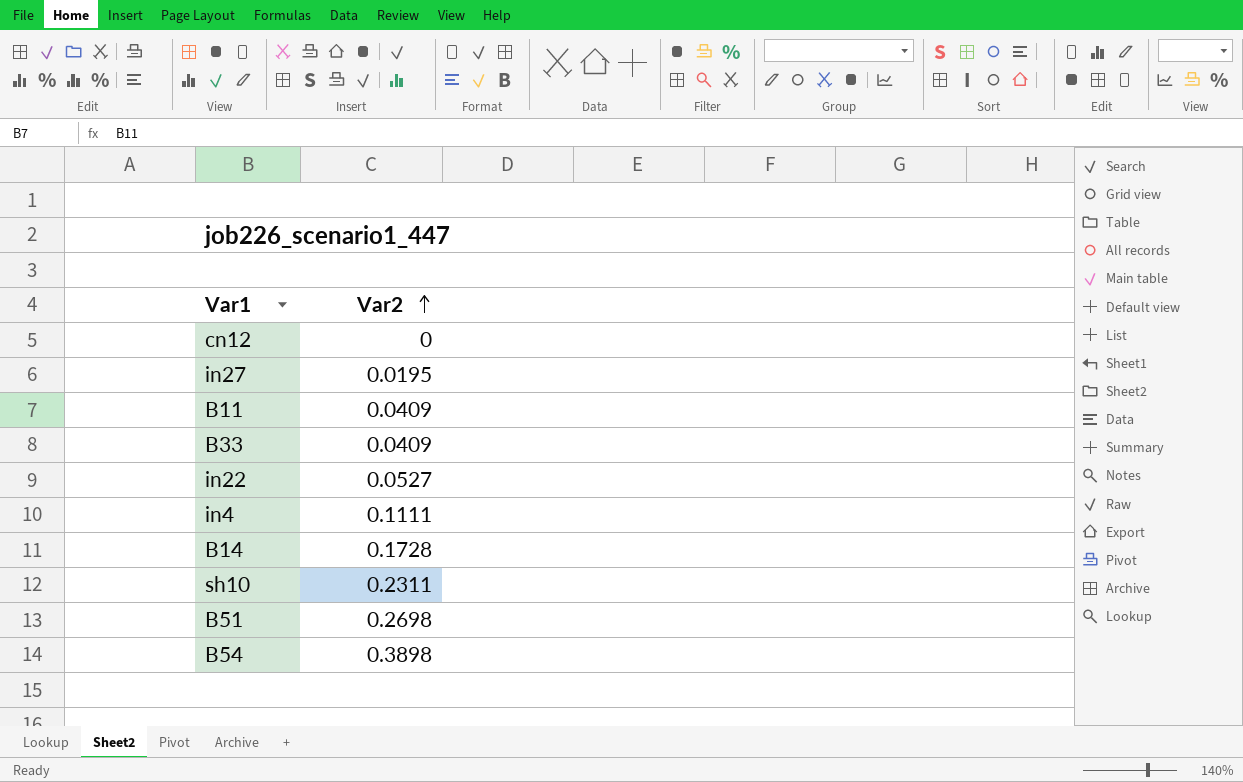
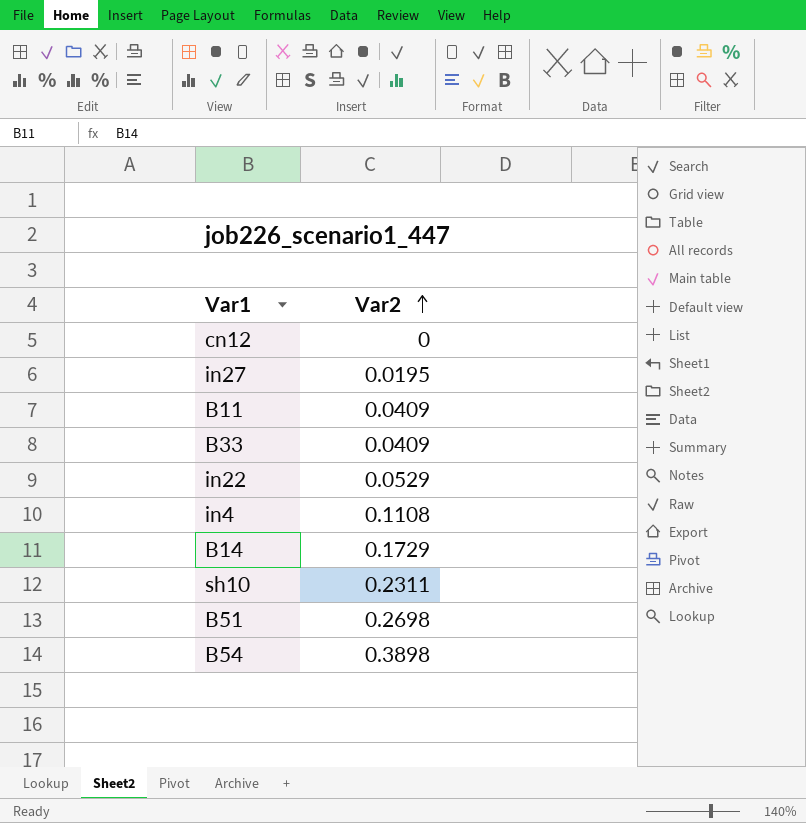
in22 | Var2: 0.0527 -> 0.0529
in4 | Var2: 0.1111 -> 0.1108
B14 | Var2: 0.1728 -> 0.1729

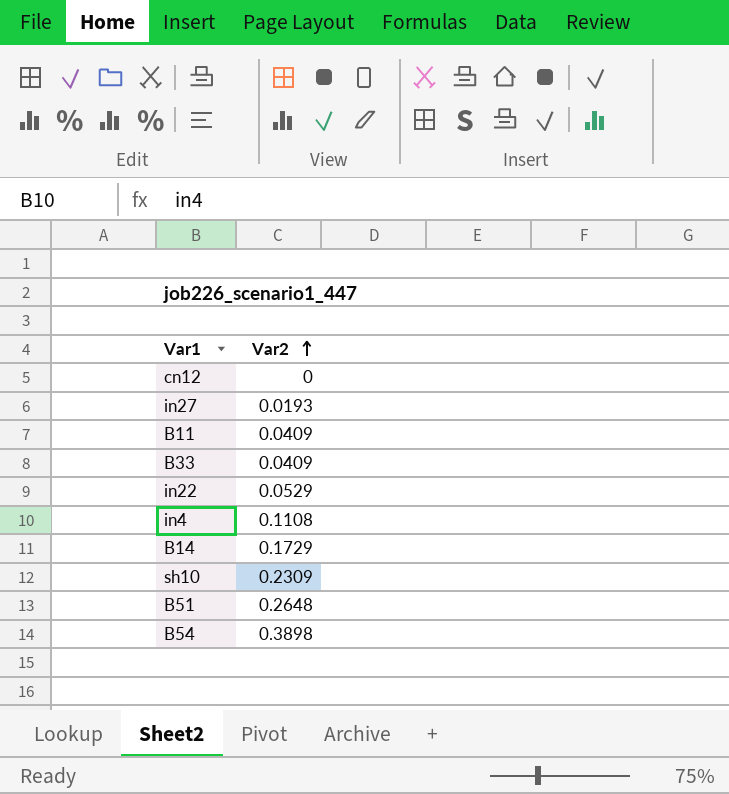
in27 | Var2: 0.0195 -> 0.0193
sh10 | Var2: 0.2311 -> 0.2309
B51 | Var2: 0.2698 -> 0.2648

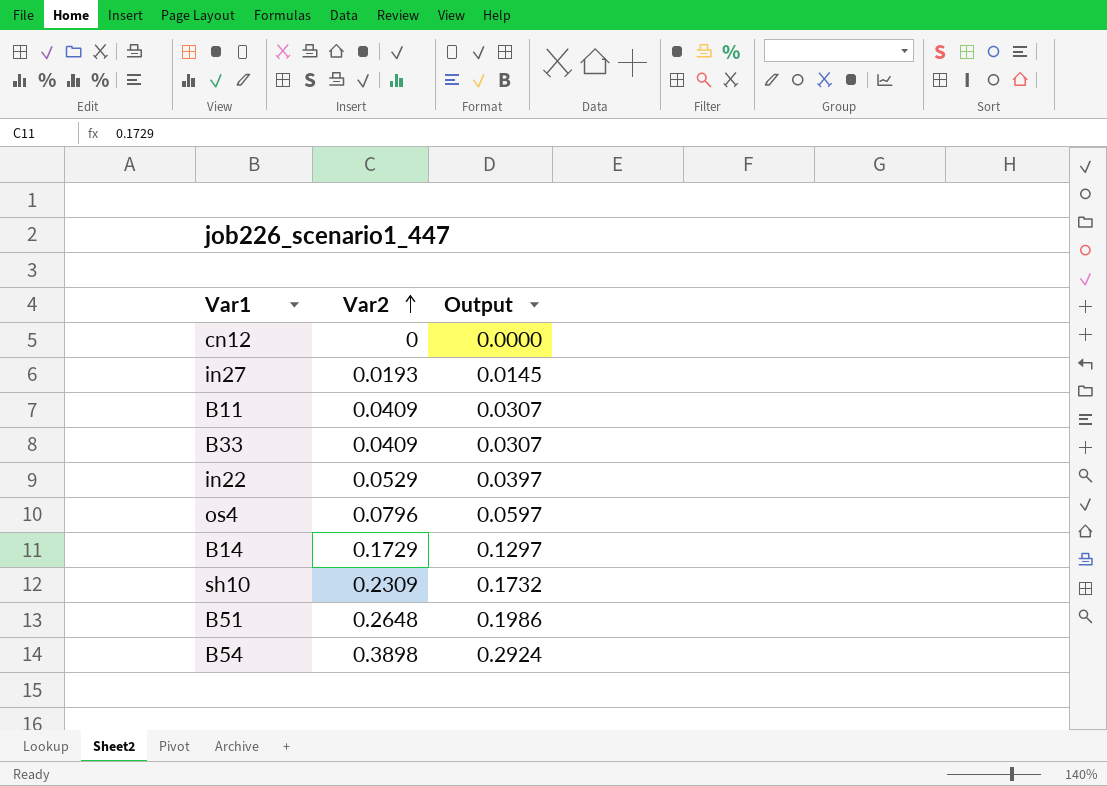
column Output | formula: none -> [Var2] * 0.75
row in4: 0.1108 -> none
row os4: none -> 0.0796 | 0.0597

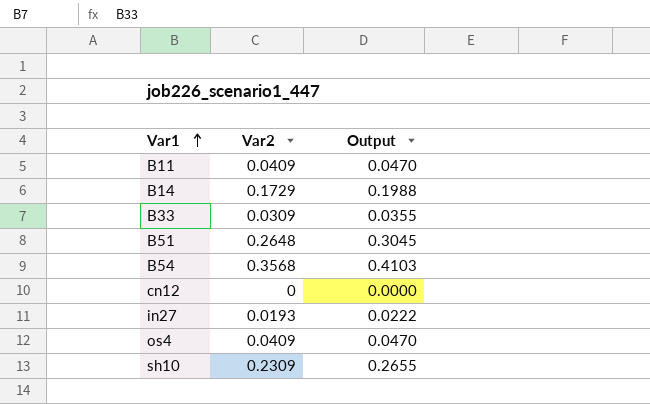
row order: Var2 ascending -> Var1 ascending
column Output | formula: [Var2] * 0.75 -> [Var2] * 1.15
row in22: 0.0529 | 0.0397 -> none
B33 | Var2: 0.0409 -> 0.0309
B54 | Var2: 0.3898 -> 0.3568
os4 | Var2: 0.0796 -> 0.0409

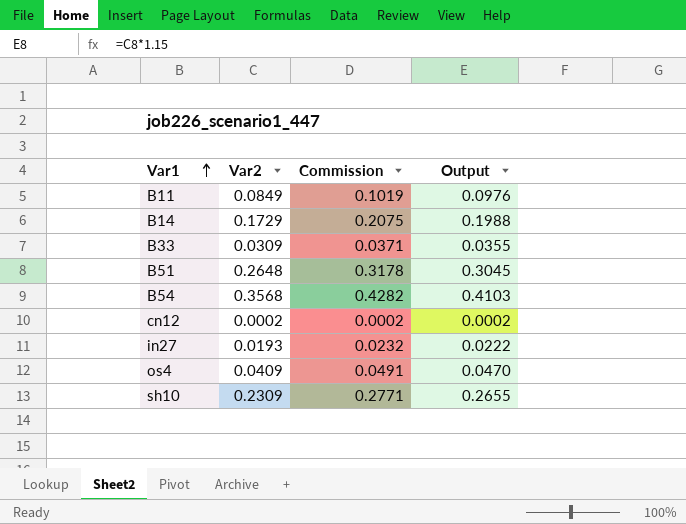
column Commission | formula: none -> [Var2] * 1.2
B11 | Var2: 0.0409 -> 0.0849
B11 | Output: 0.0470 -> 0.0976
cn12 | Var2: 0 -> 0.0002
cn12 | Output: 0.0000 -> 0.0002

